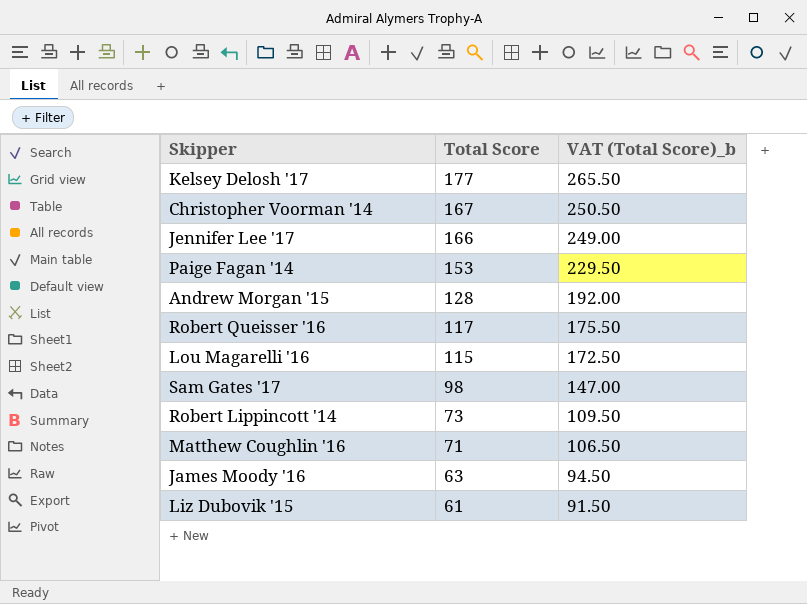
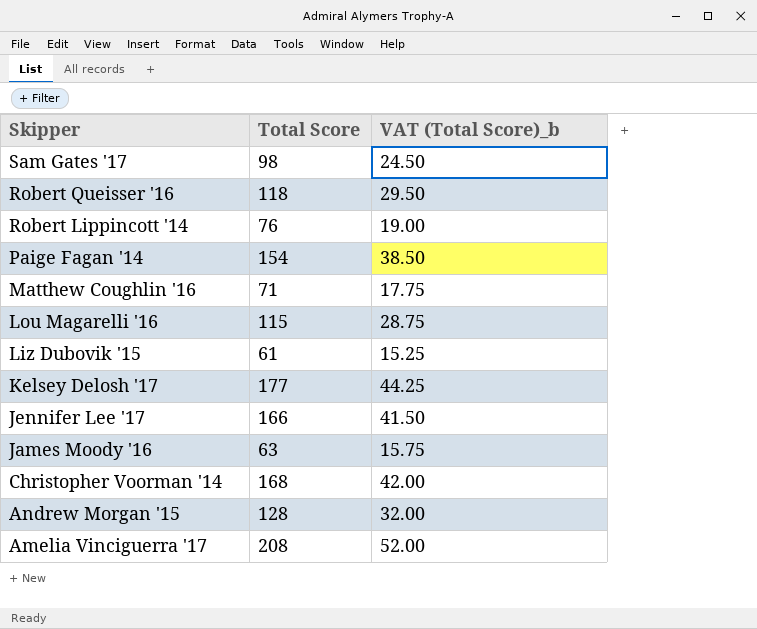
row order: Total Score descending -> Skipper descending
column VAT (Total Score)_b | formula: [Total Score] * 1.5 -> [Total Score] * 0.25
Robert Queisser '16 | Total Score: 117 -> 118
Robert Lippincott '14 | Total Score: 73 -> 76
Paige Fagan '14 | Total Score: 153 -> 154
Christopher Voorman '14 | Total Score: 167 -> 168
row Amelia Vinciguerra '17: none -> 208 | 52.00

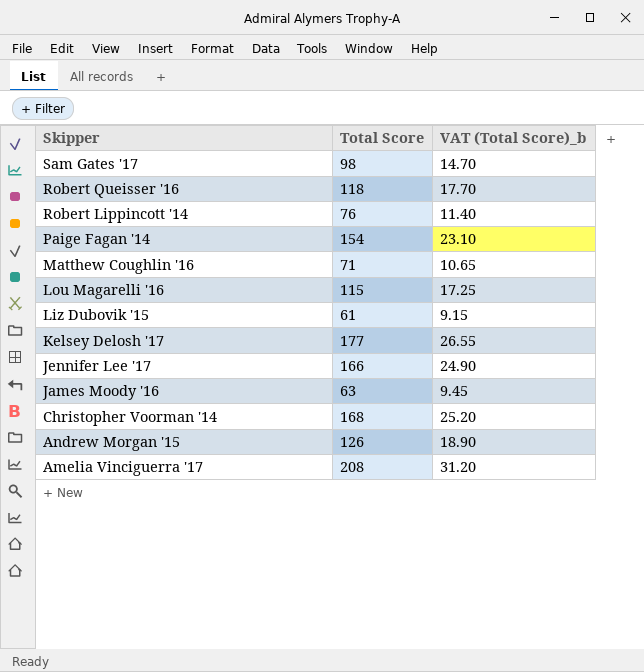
column VAT (Total Score)_b | formula: [Total Score] * 0.25 -> [Total Score] * 0.15
Andrew Morgan '15 | Total Score: 128 -> 126

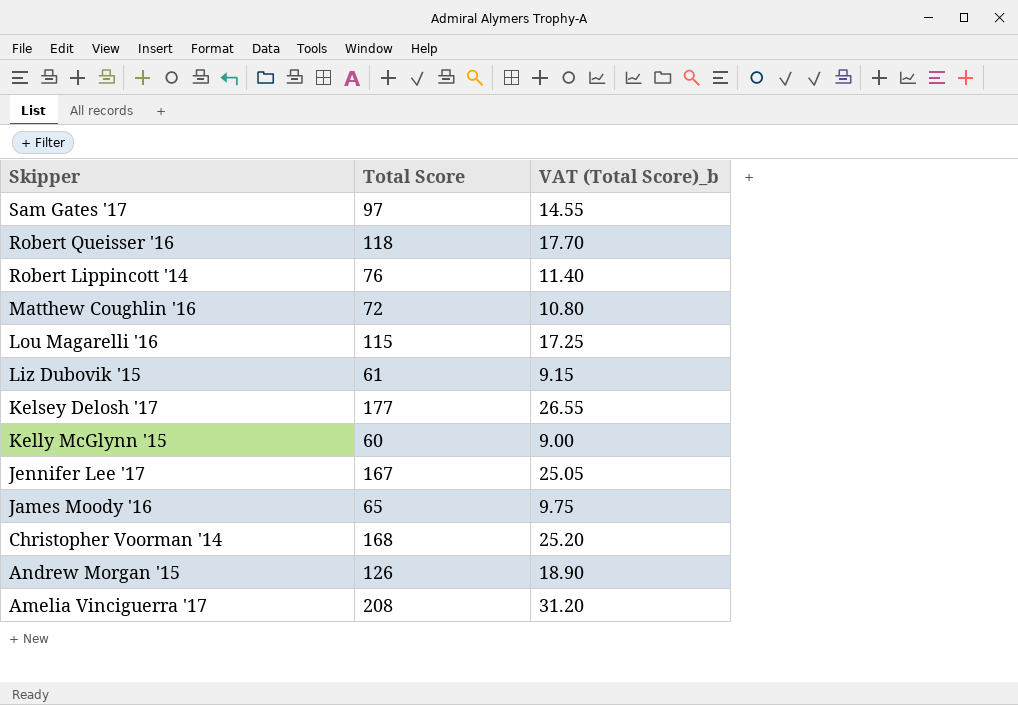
row Paige Fagan '14: 154 | 23.10 -> none
Sam Gates '17 | Total Score: 98 -> 97
Sam Gates '17 | VAT (Total Score)_b: 14.70 -> 14.55
Matthew Coughlin '16 | Total Score: 71 -> 72
Matthew Coughlin '16 | VAT (Total Score)_b: 10.65 -> 10.80
row Kelly McGlynn '15: none -> 60 | 9.00
Jennifer Lee '17 | Total Score: 166 -> 167
Jennifer Lee '17 | VAT (Total Score)_b: 24.90 -> 25.05
James Moody '16 | Total Score: 63 -> 65
James Moody '16 | VAT (Total Score)_b: 9.45 -> 9.75

